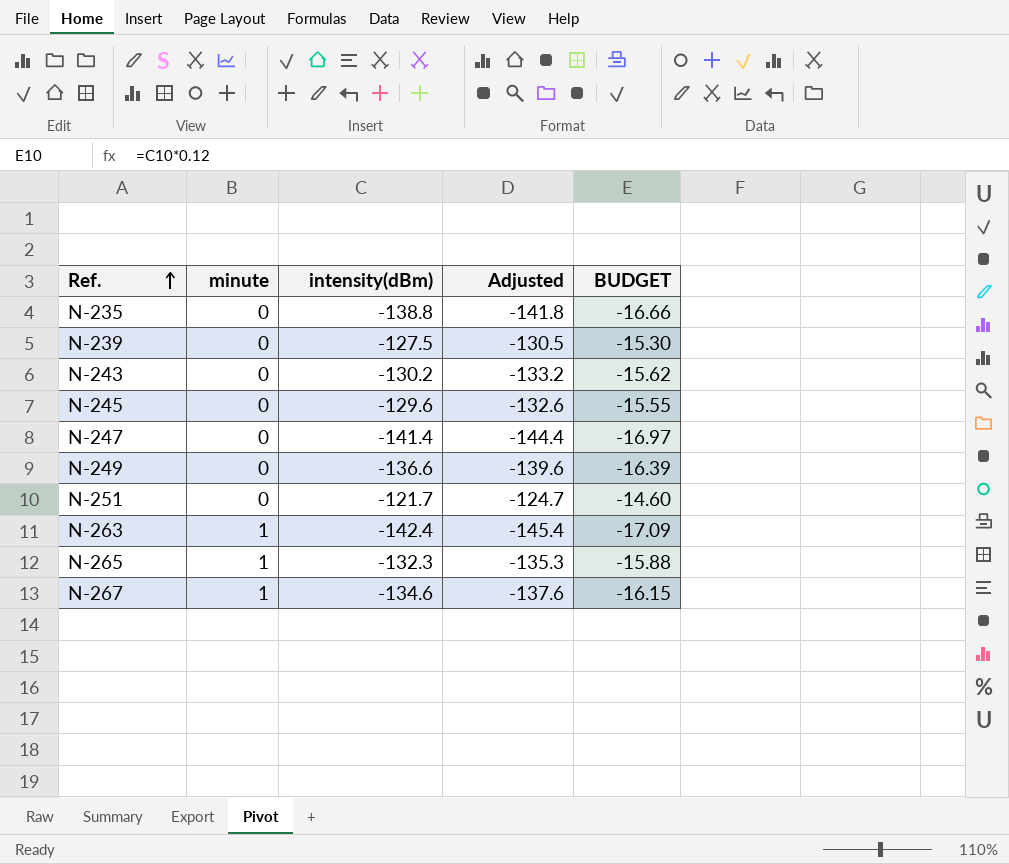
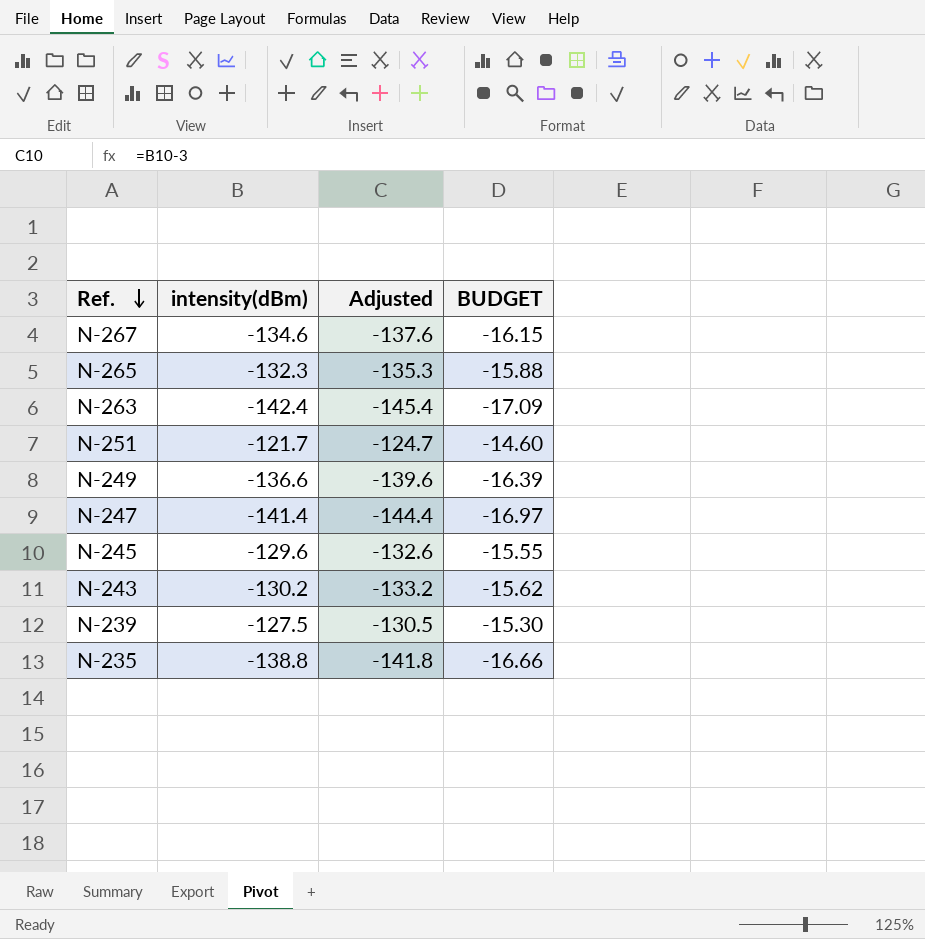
row order: Ref. ascending -> Ref. descending
column minute | position: 2 -> none

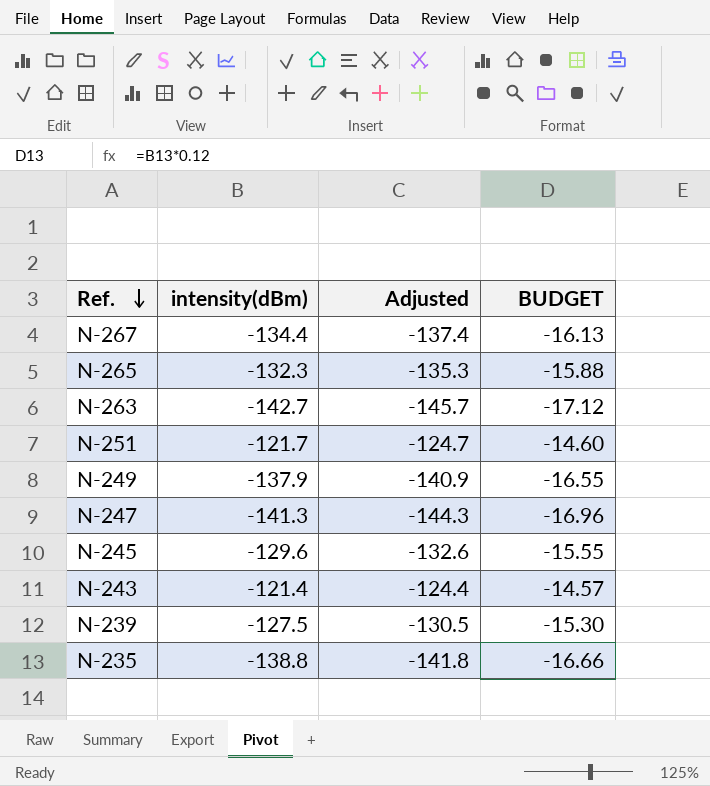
N-267 | intensity(dBm): -134.6 -> -134.4
N-267 | Adjusted: -137.6 -> -137.4
N-267 | BUDGET: -16.15 -> -16.13
N-263 | intensity(dBm): -142.4 -> -142.7
N-263 | Adjusted: -145.4 -> -145.7
N-263 | BUDGET: -17.09 -> -17.12
N-249 | intensity(dBm): -136.6 -> -137.9
N-249 | Adjusted: -139.6 -> -140.9
N-249 | BUDGET: -16.39 -> -16.55
N-247 | intensity(dBm): -141.4 -> -141.3
N-247 | Adjusted: -144.4 -> -144.3
N-247 | BUDGET: -16.97 -> -16.96
N-243 | intensity(dBm): -130.2 -> -121.4
N-243 | Adjusted: -133.2 -> -124.4
N-243 | BUDGET: -15.62 -> -14.57

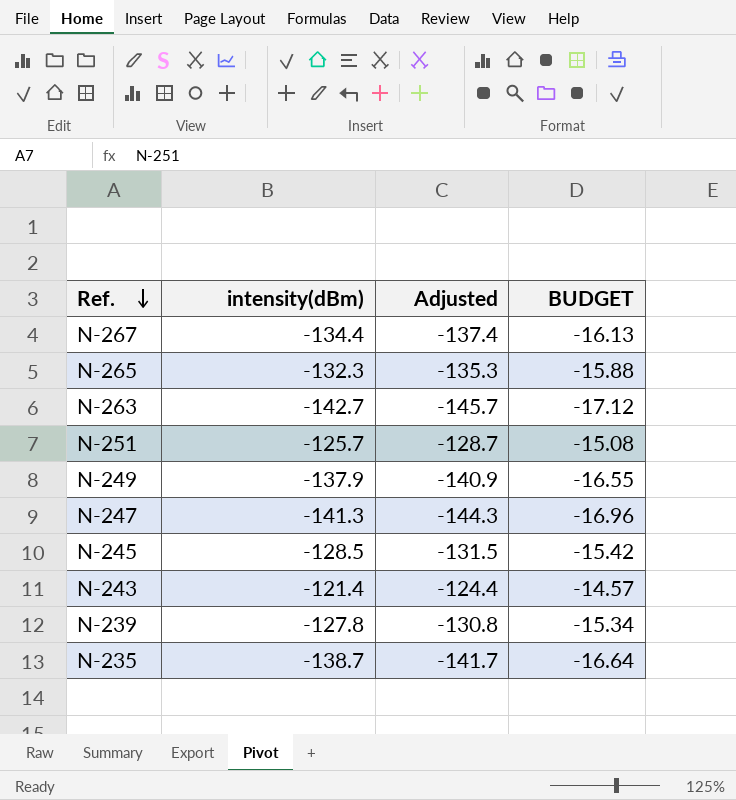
N-251 | intensity(dBm): -121.7 -> -125.7
N-251 | Adjusted: -124.7 -> -128.7
N-251 | BUDGET: -14.60 -> -15.08
N-245 | intensity(dBm): -129.6 -> -128.5
N-245 | Adjusted: -132.6 -> -131.5
N-245 | BUDGET: -15.55 -> -15.42
N-239 | intensity(dBm): -127.5 -> -127.8
N-239 | Adjusted: -130.5 -> -130.8
N-239 | BUDGET: -15.30 -> -15.34
N-235 | intensity(dBm): -138.8 -> -138.7
N-235 | Adjusted: -141.8 -> -141.7
N-235 | BUDGET: -16.66 -> -16.64

